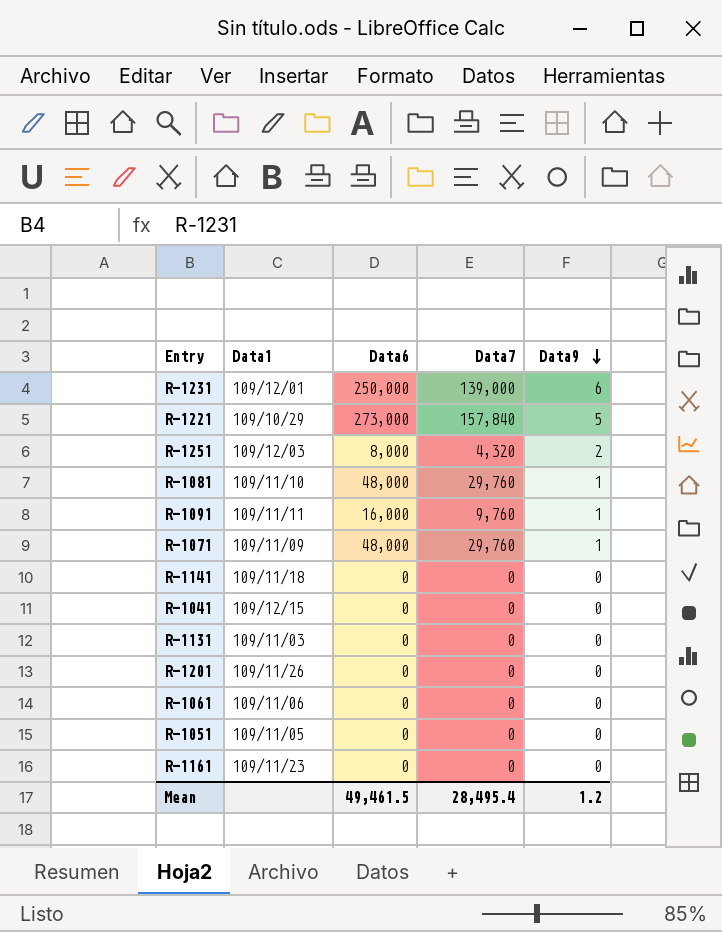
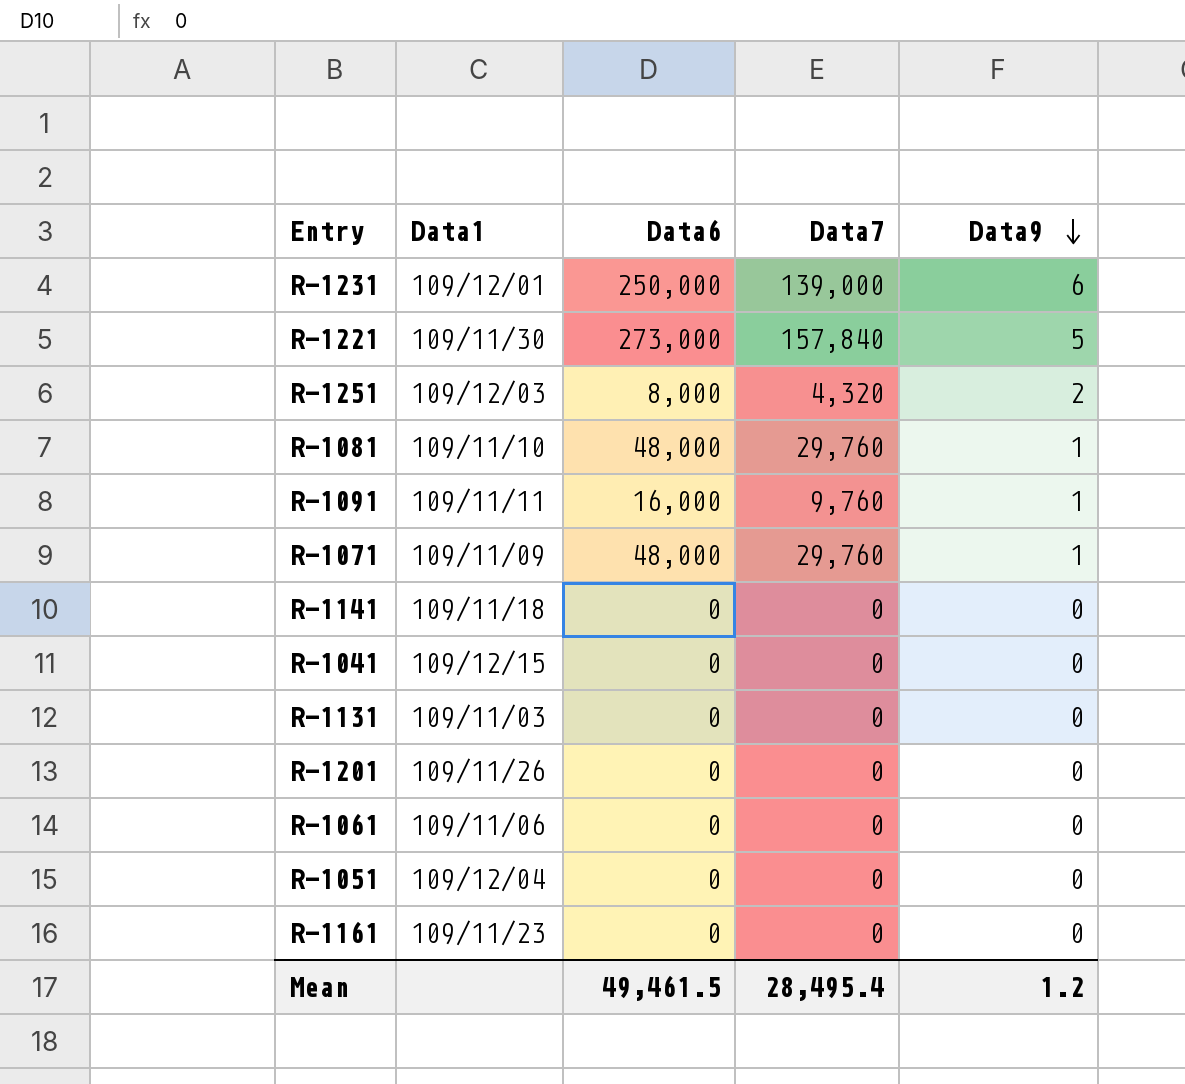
R-1221 | Data1: 109/10/29 -> 109/11/30
R-1051 | Data1: 109/11/05 -> 109/12/04

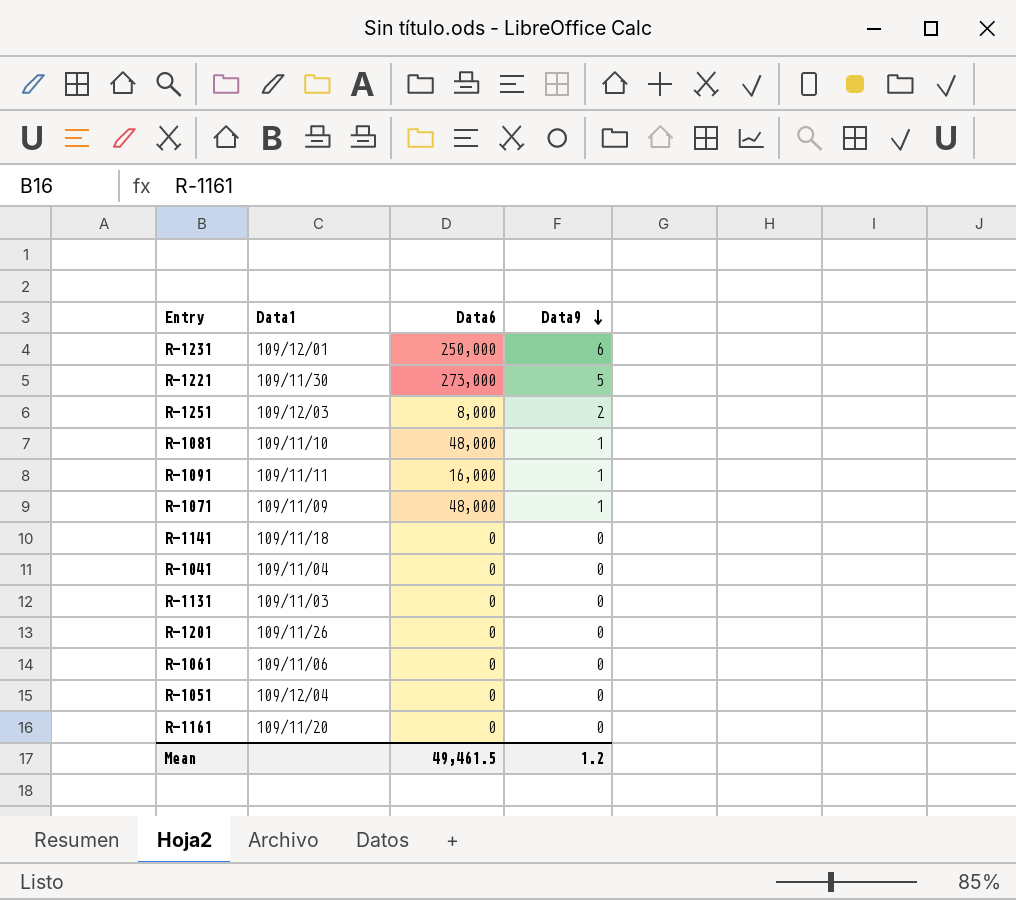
column Data7 | position: 4 -> none
R-1041 | Data1: 109/12/15 -> 109/11/04
R-1161 | Data1: 109/11/23 -> 109/11/20

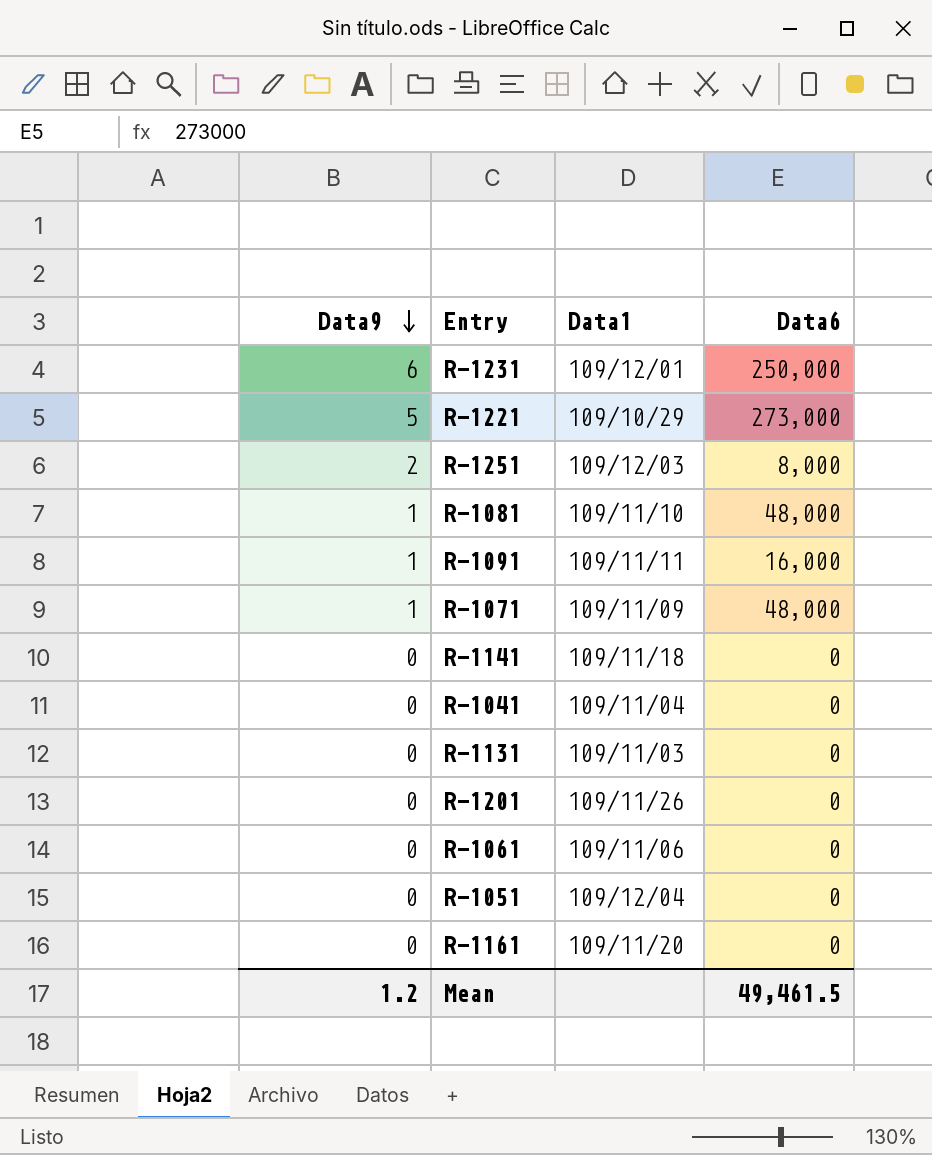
column Data9 | position: 4 -> 1
R-1221 | Data1: 109/11/30 -> 109/10/29

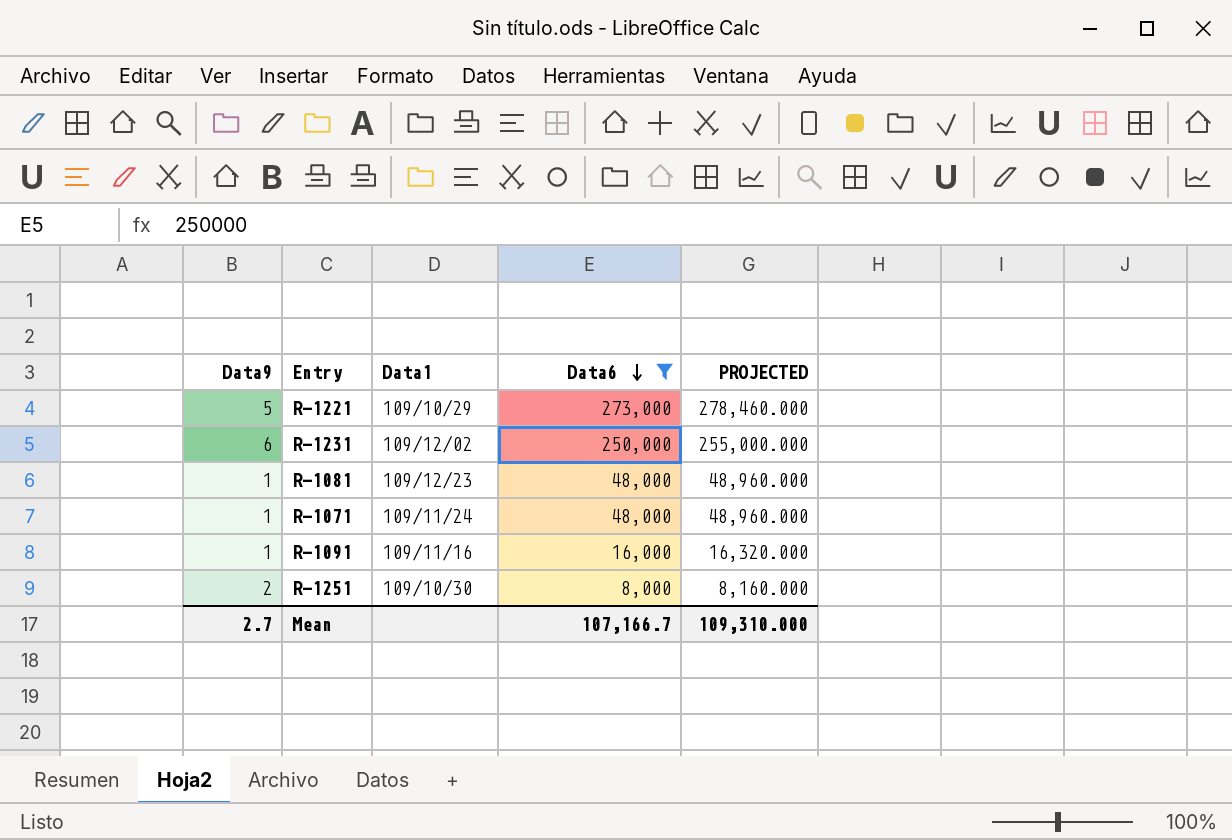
filter: none -> Data6 != 0
row order: Data9 descending -> Data6 descending
column PROJECTED | formula: none -> [Data6] * 1.02
R-1231 | Data1: 109/12/01 -> 109/12/02
R-1081 | Data1: 109/11/10 -> 109/12/23
R-1071 | Data1: 109/11/09 -> 109/11/24
R-1091 | Data1: 109/11/11 -> 109/11/16
R-1251 | Data1: 109/12/03 -> 109/10/30
Mean | Data9: 1.2 -> 2.7
Mean | Data6: 49,461.5 -> 107,166.7

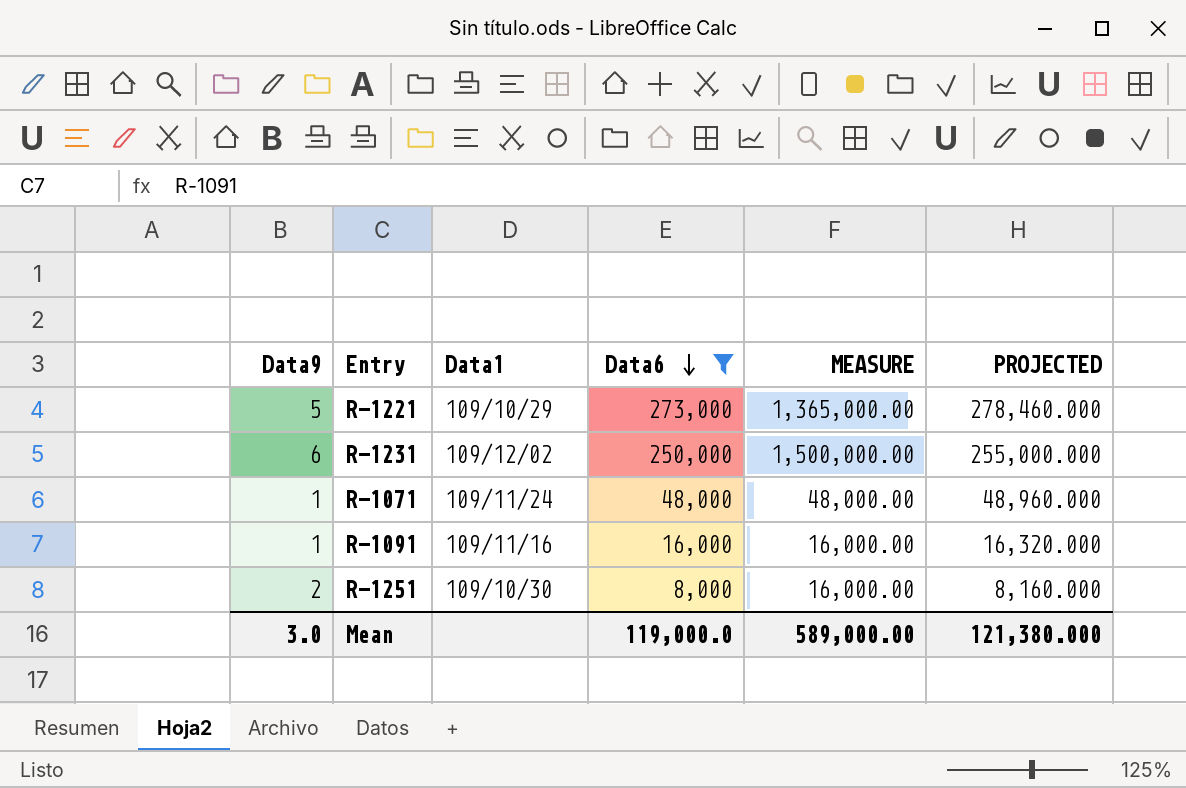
column MEASURE | formula: none -> [Data9] * [Data6]
row R-1081: 1 | 109/12/23 | 48,000 | 48,960.000 -> none
Mean | Data9: 2.7 -> 3.0
Mean | Data6: 107,166.7 -> 119,000.0
Mean | PROJECTED: 109,310.000 -> 121,380.000

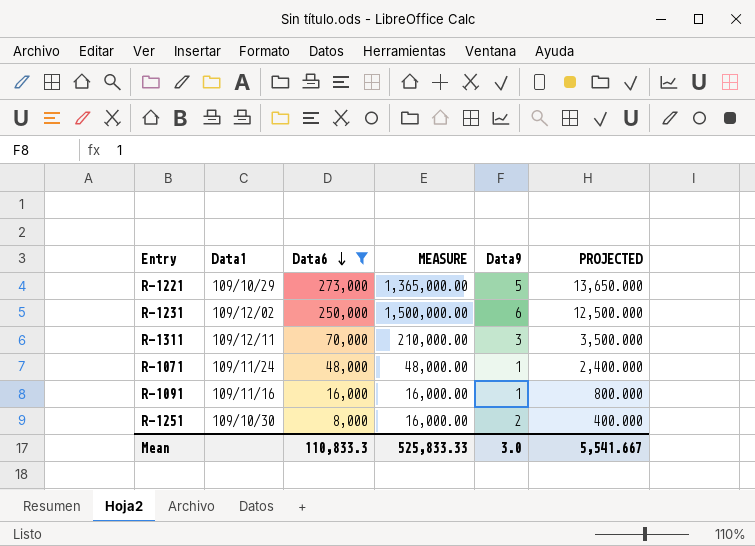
column Data9 | position: 1 -> 5
column PROJECTED | formula: [Data6] * 1.02 -> [Data6] * 0.05
row R-1311: none -> 109/12/11 | 70,000 | 210,000.00 | 3 | 3,500.000
Mean | Data6: 119,000.0 -> 110,833.3
Mean | MEASURE: 589,000.00 -> 525,833.33
Mean | PROJECTED: 121,380.000 -> 5,541.667

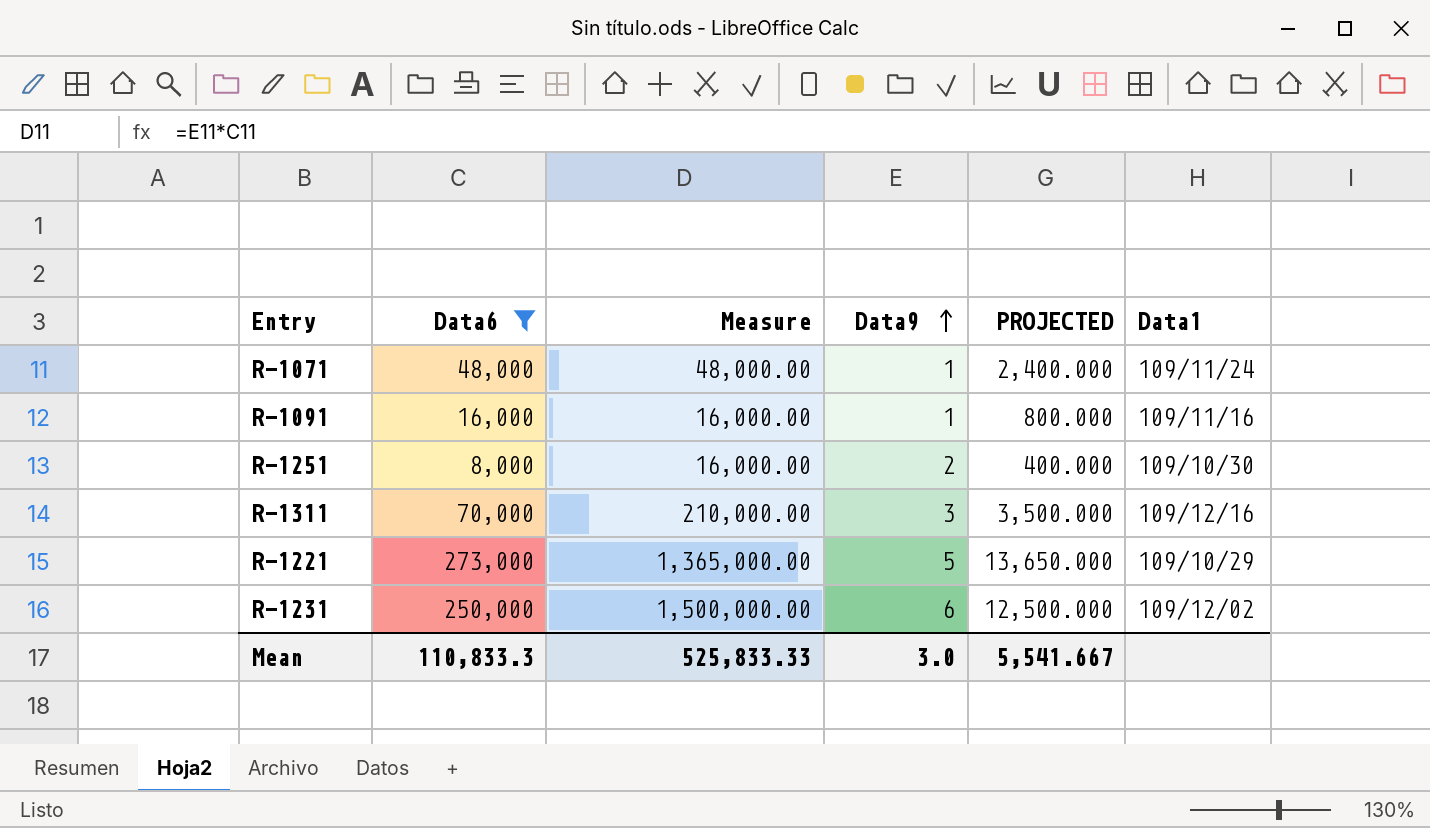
row order: Data6 descending -> Data9 ascending
column name: MEASURE -> Measure
column Data1 | position: 2 -> 6
R-1311 | Data1: 109/12/11 -> 109/12/16

